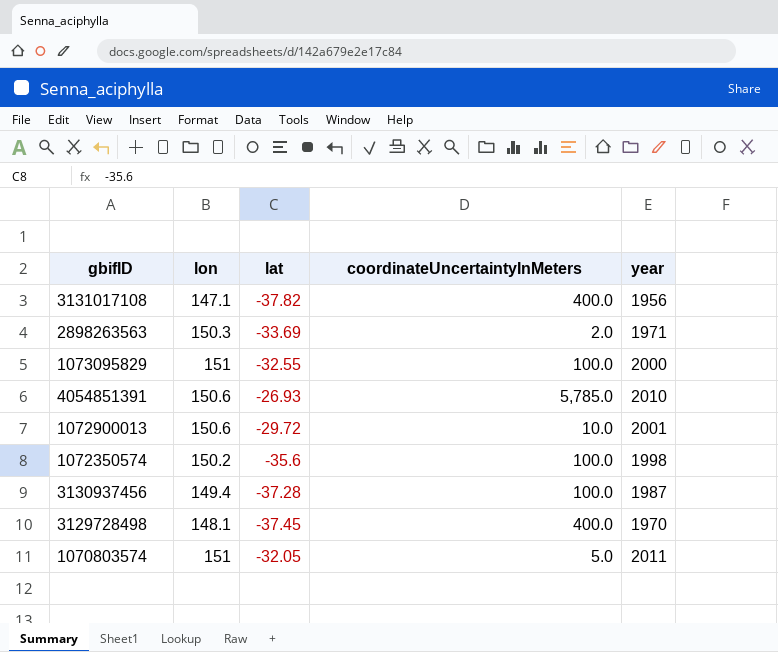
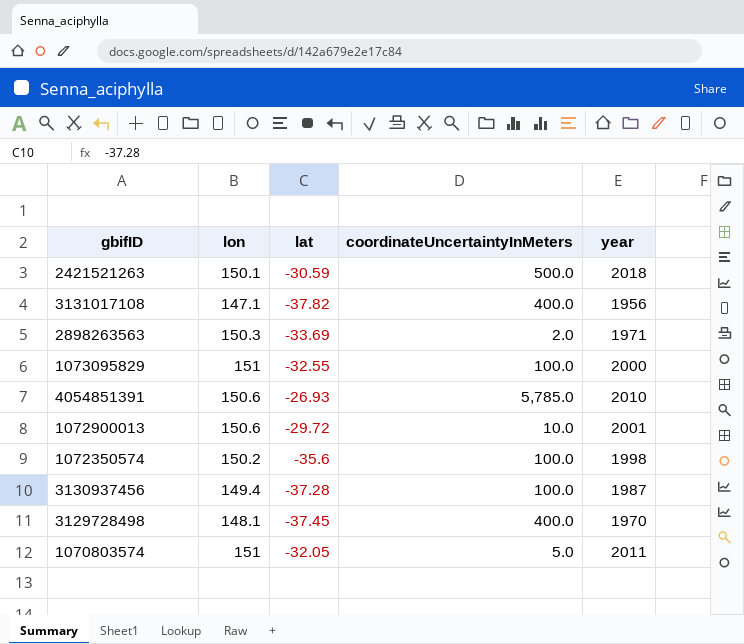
row 2421521263: none -> 150.1 | -30.59 | 500.0 | 2018

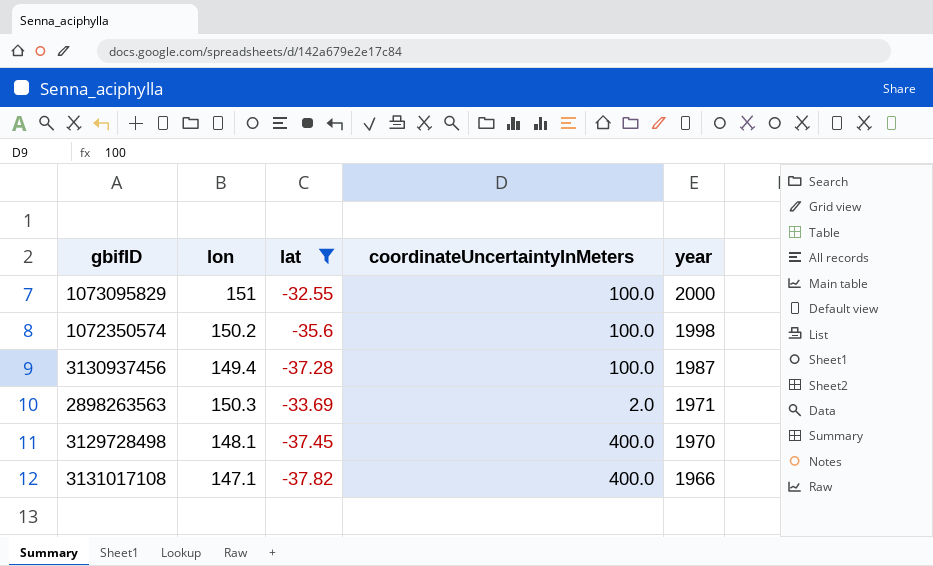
filter: none -> lat <= -32.55
row order: none -> year descending
3131017108 | year: 1956 -> 1966

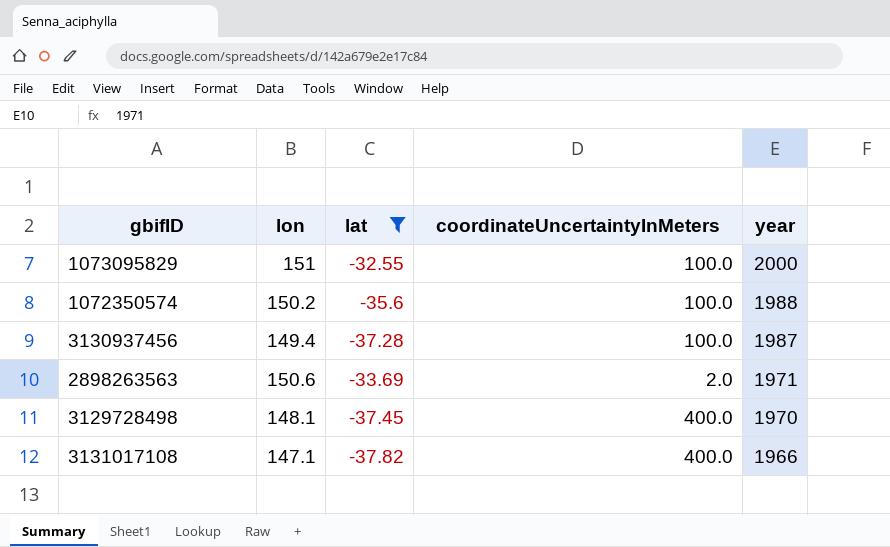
1072350574 | year: 1998 -> 1988
2898263563 | lon: 150.3 -> 150.6

